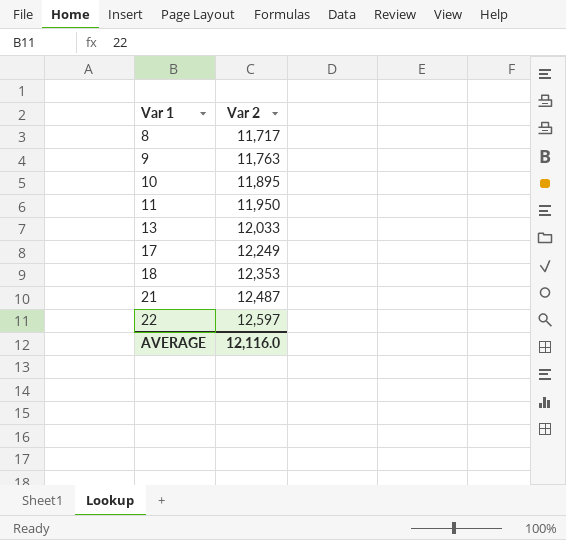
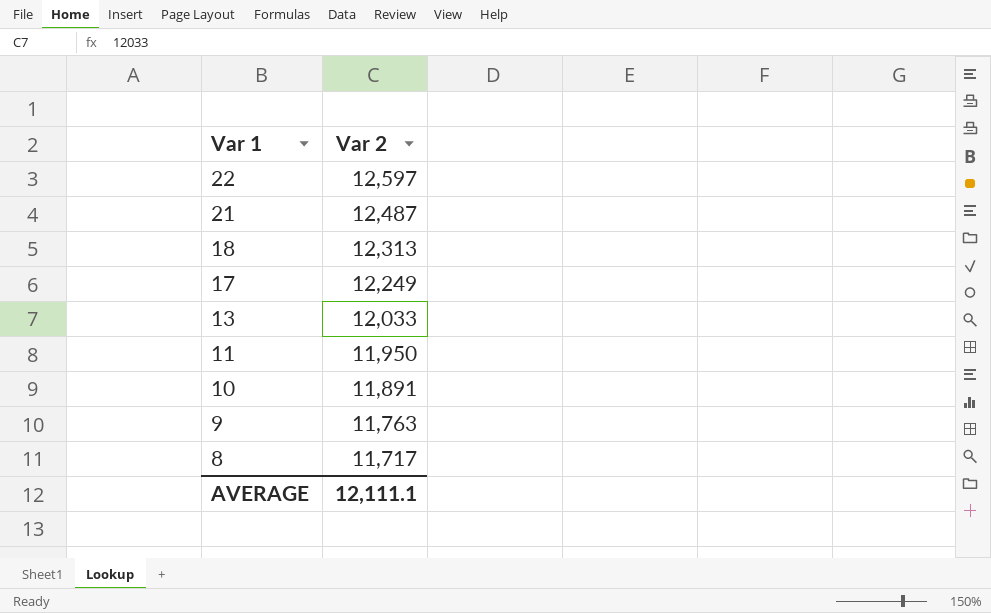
row order: Var 1 ascending -> Var 1 descending
18 | Var 2: 12,353 -> 12,313
10 | Var 2: 11,895 -> 11,891
AVERAGE | Var 2: 12,116.0 -> 12,111.1

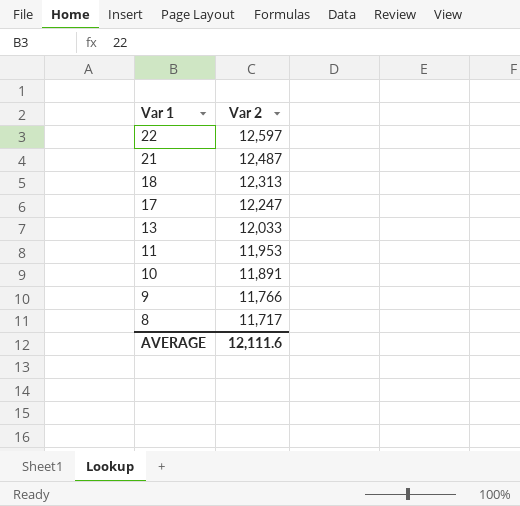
17 | Var 2: 12,249 -> 12,247
11 | Var 2: 11,950 -> 11,953
9 | Var 2: 11,763 -> 11,766
AVERAGE | Var 2: 12,111.1 -> 12,111.6

